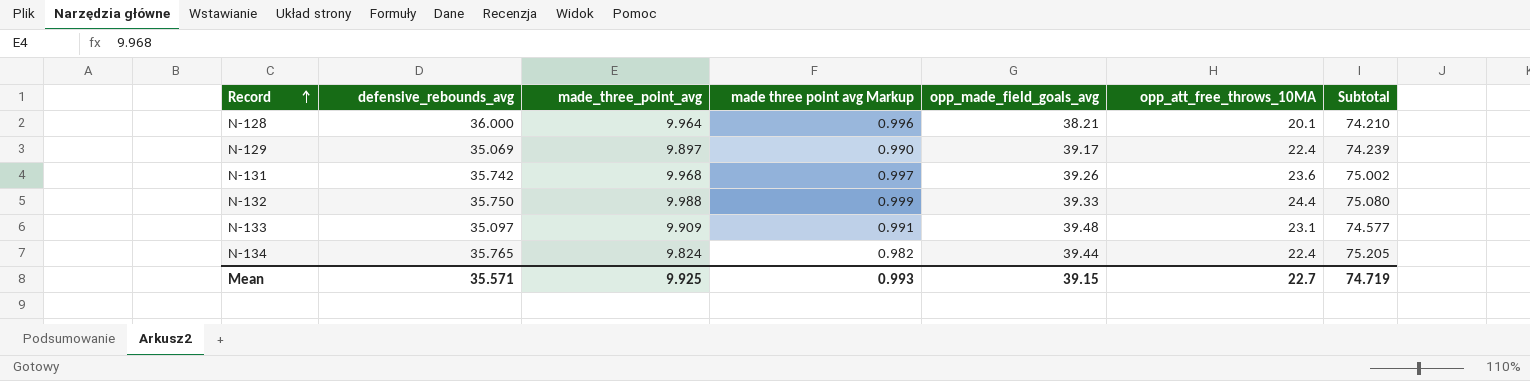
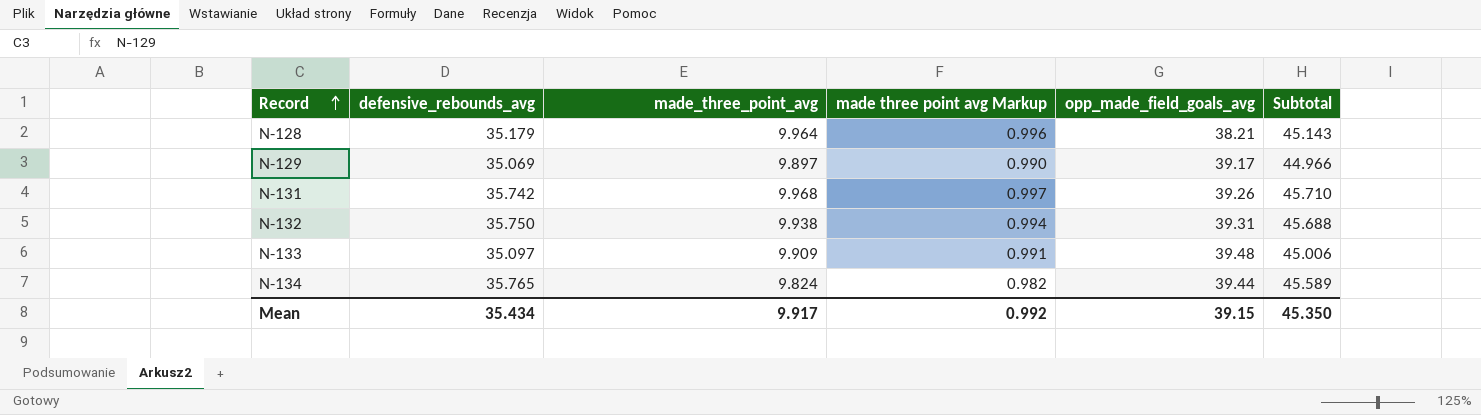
column opp_att_free_throws_10MA | position: 6 -> none
column Subtotal | formula: [defensive_rebounds_avg] + [opp_made_field_goals_avg] -> [defensive_rebounds_avg] + [made_three_point_avg]
N-128 | defensive_rebounds_avg: 36.000 -> 35.179
N-132 | made_three_point_avg: 9.988 -> 9.938
N-132 | made three point avg Markup: 0.999 -> 0.994
N-132 | opp_made_field_goals_avg: 39.33 -> 39.31
Mean | defensive_rebounds_avg: 35.571 -> 35.434
Mean | made_three_point_avg: 9.925 -> 9.917
Mean | made three point avg Markup: 0.993 -> 0.992
Mean | Subtotal: 74.719 -> 45.350

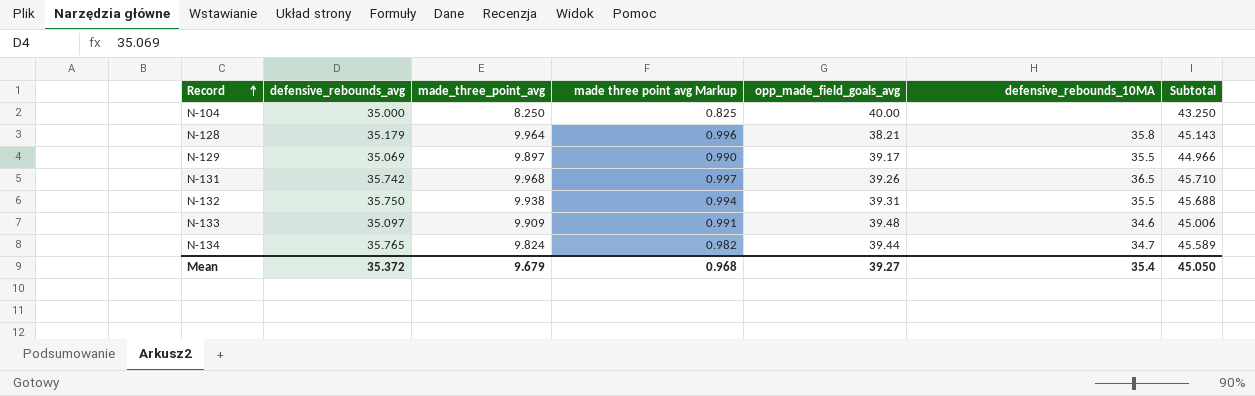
column defensive_rebounds_10MA | position: none -> 6
row N-104: none -> 35.000 | 8.250 | 0.825 | 40.00 | none | 43.250
Mean | defensive_rebounds_avg: 35.434 -> 35.372
Mean | made_three_point_avg: 9.917 -> 9.679
Mean | made three point avg Markup: 0.992 -> 0.968
Mean | opp_made_field_goals_avg: 39.15 -> 39.27
Mean | Subtotal: 45.350 -> 45.050

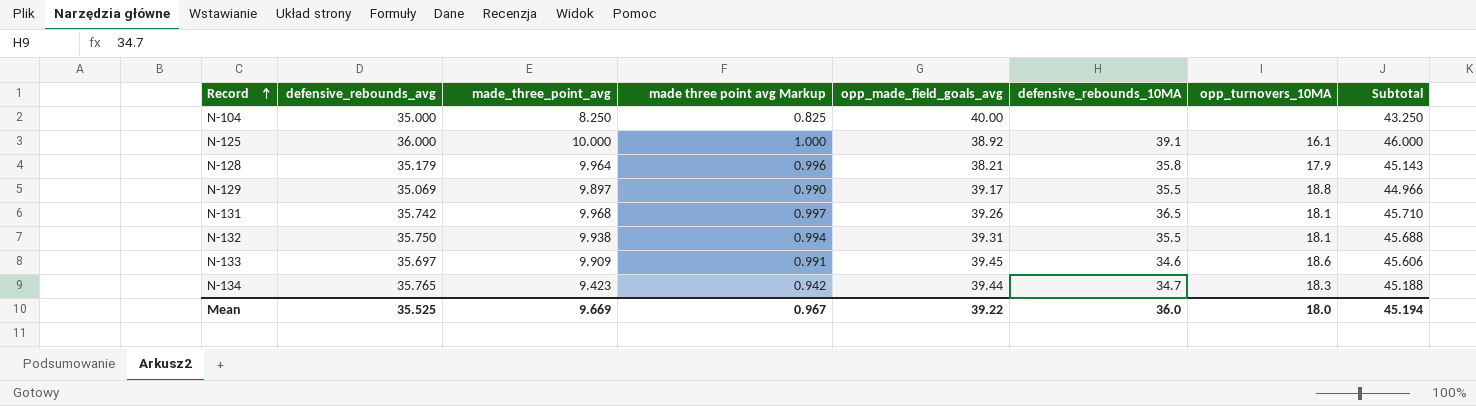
column opp_turnovers_10MA | position: none -> 7
row N-125: none -> 36.000 | 10.000 | 1.000 | 38.92 | 39.1 | 16.1 | 46.000
N-133 | defensive_rebounds_avg: 35.097 -> 35.697
N-133 | opp_made_field_goals_avg: 39.48 -> 39.45
N-133 | Subtotal: 45.006 -> 45.606
N-134 | made_three_point_avg: 9.824 -> 9.423
N-134 | made three point avg Markup: 0.982 -> 0.942
N-134 | Subtotal: 45.589 -> 45.188
Mean | defensive_rebounds_avg: 35.372 -> 35.525
Mean | made_three_point_avg: 9.679 -> 9.669
Mean | made three point avg Markup: 0.968 -> 0.967
Mean | opp_made_field_goals_avg: 39.27 -> 39.22
Mean | defensive_rebounds_10MA: 35.4 -> 36.0
Mean | Subtotal: 45.050 -> 45.194

